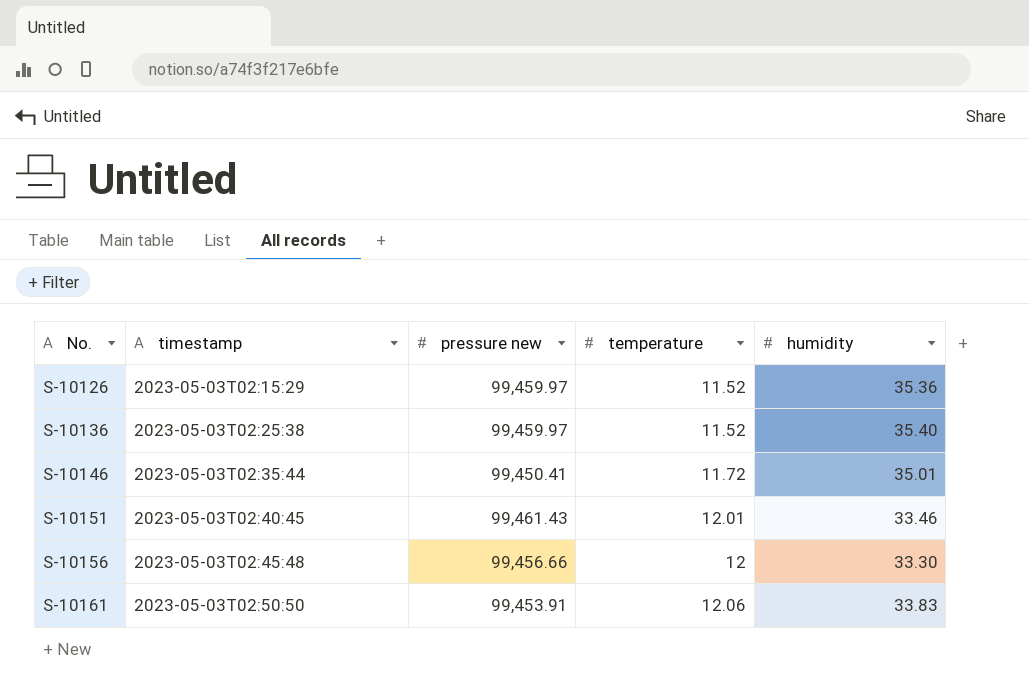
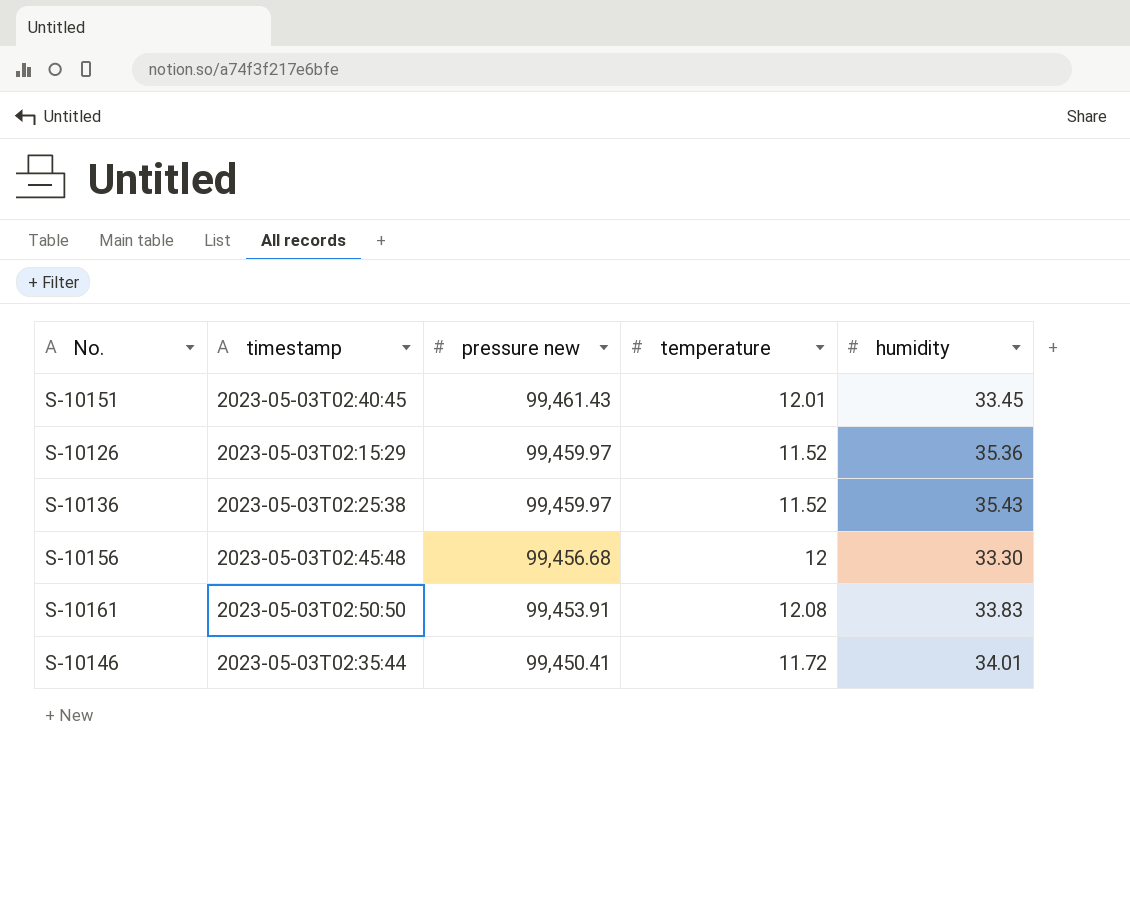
row order: No. ascending -> pressure new descending
S-10151 | humidity: 33.46 -> 33.45
S-10136 | humidity: 35.40 -> 35.43
S-10156 | pressure new: 99,456.66 -> 99,456.68
S-10161 | temperature: 12.06 -> 12.08
S-10146 | humidity: 35.01 -> 34.01

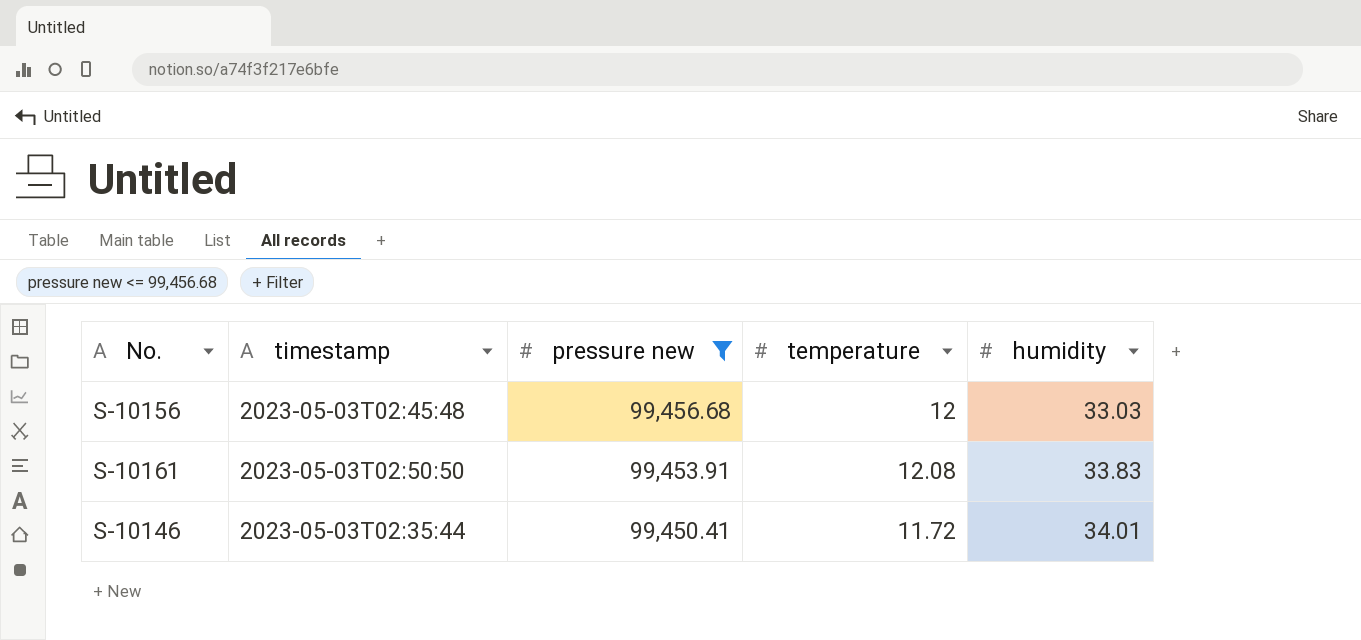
filter: none -> pressure new <= 99,456.68
S-10156 | humidity: 33.30 -> 33.03

